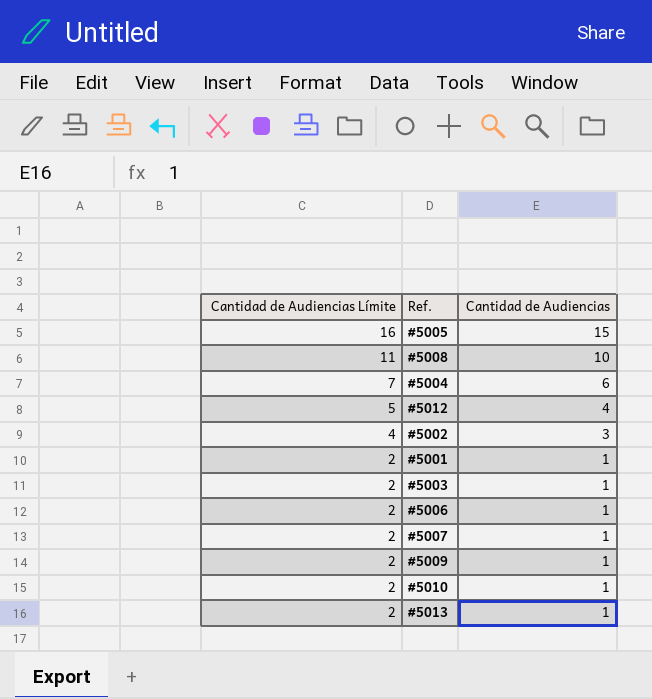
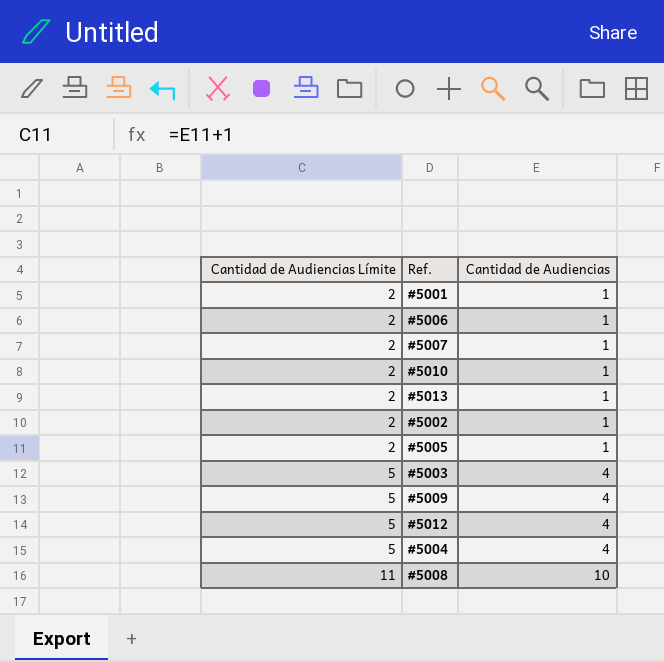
row order: Cantidad de Audiencias Límite descending -> Cantidad de Audiencias Límite ascending
#5002 | Cantidad de Audiencias Límite: 4 -> 2
#5002 | Cantidad de Audiencias: 3 -> 1
#5005 | Cantidad de Audiencias Límite: 16 -> 2
#5005 | Cantidad de Audiencias: 15 -> 1
#5003 | Cantidad de Audiencias Límite: 2 -> 5
#5003 | Cantidad de Audiencias: 1 -> 4
#5009 | Cantidad de Audiencias Límite: 2 -> 5
#5009 | Cantidad de Audiencias: 1 -> 4
#5004 | Cantidad de Audiencias Límite: 7 -> 5
#5004 | Cantidad de Audiencias: 6 -> 4

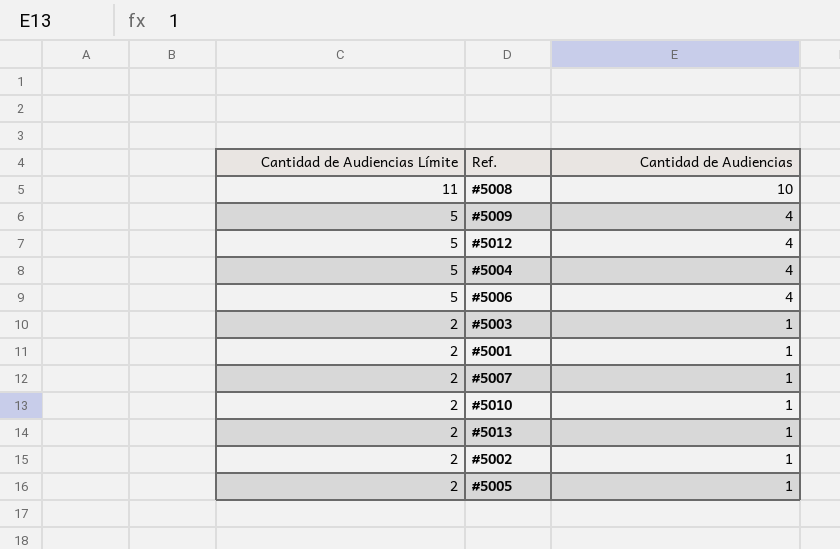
row order: Cantidad de Audiencias Límite ascending -> Cantidad de Audiencias Límite descending
#5006 | Cantidad de Audiencias Límite: 2 -> 5
#5006 | Cantidad de Audiencias: 1 -> 4
#5003 | Cantidad de Audiencias Límite: 5 -> 2
#5003 | Cantidad de Audiencias: 4 -> 1

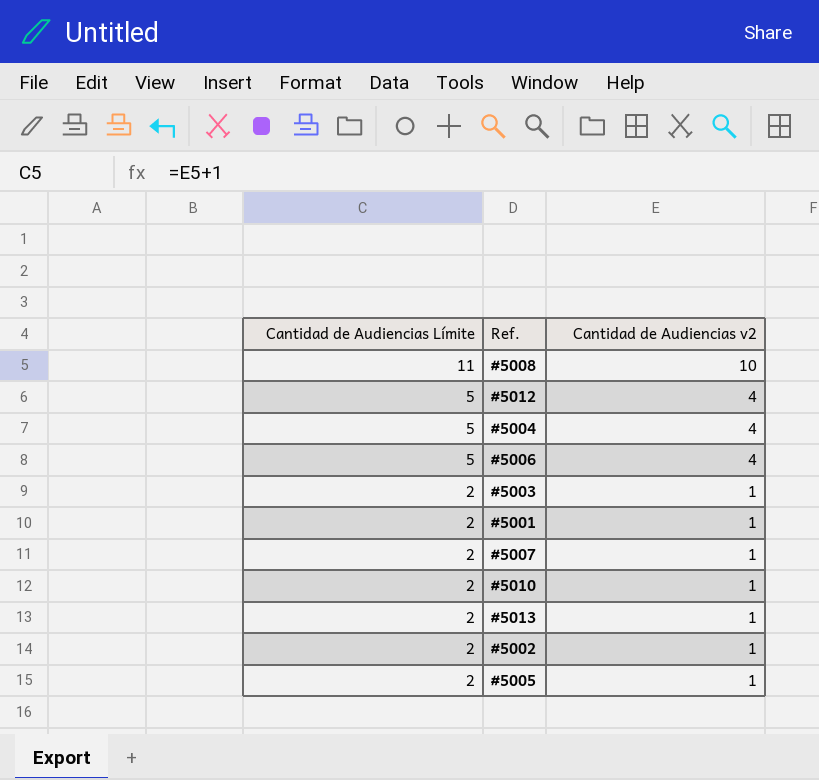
column name: Cantidad de Audiencias -> Cantidad de Audiencias v2
row #5009: 5 | 4 -> none

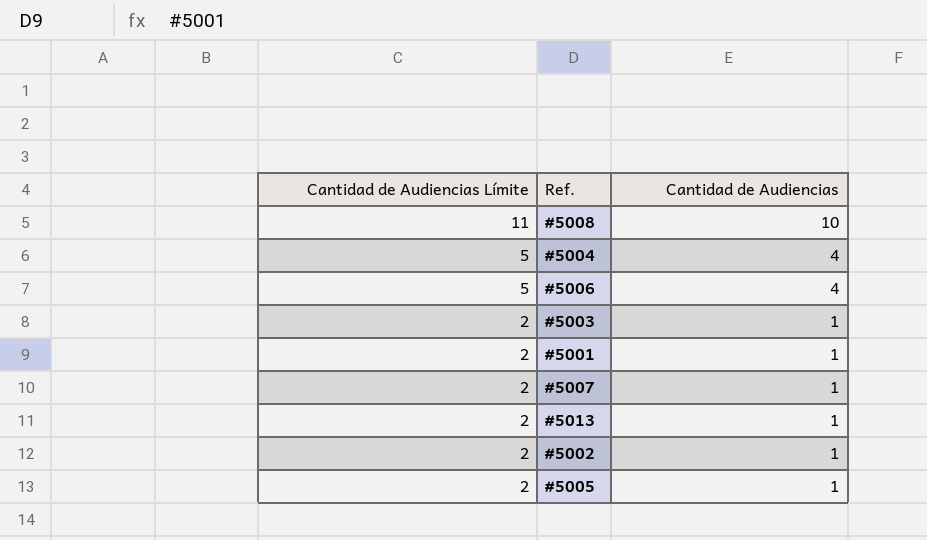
column name: Cantidad de Audiencias v2 -> Cantidad de Audiencias
row #5012: 5 | 4 -> none
row #5010: 2 | 1 -> none

